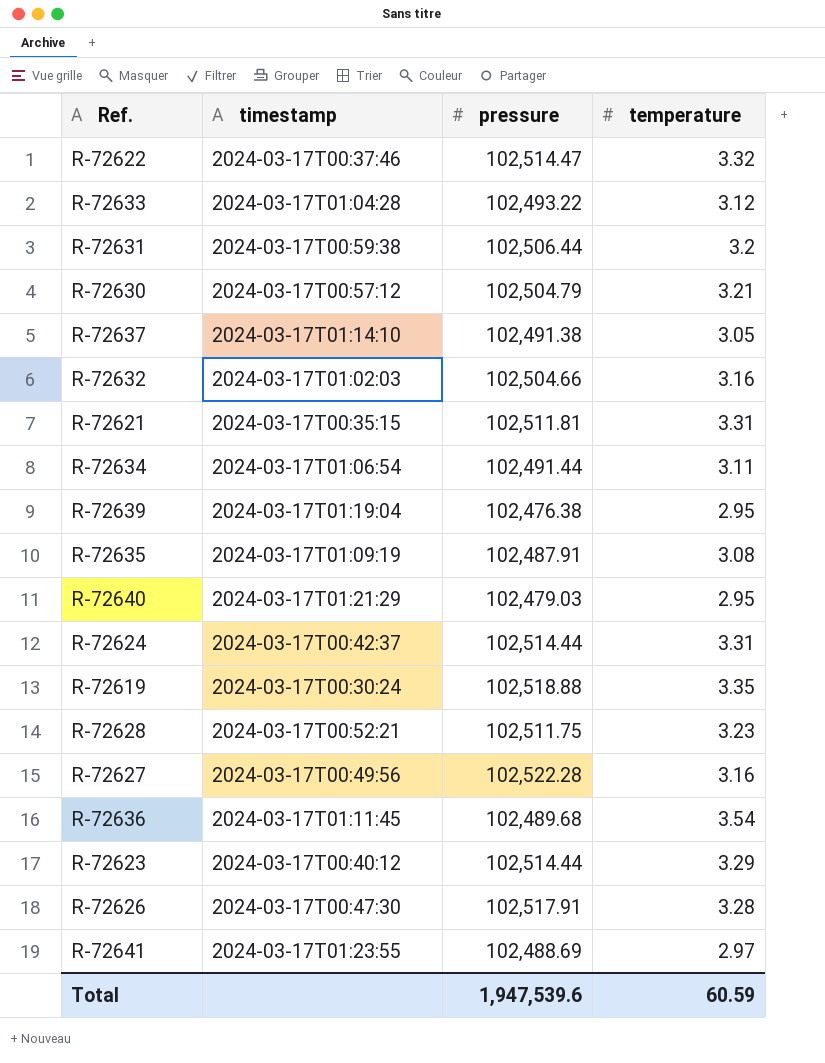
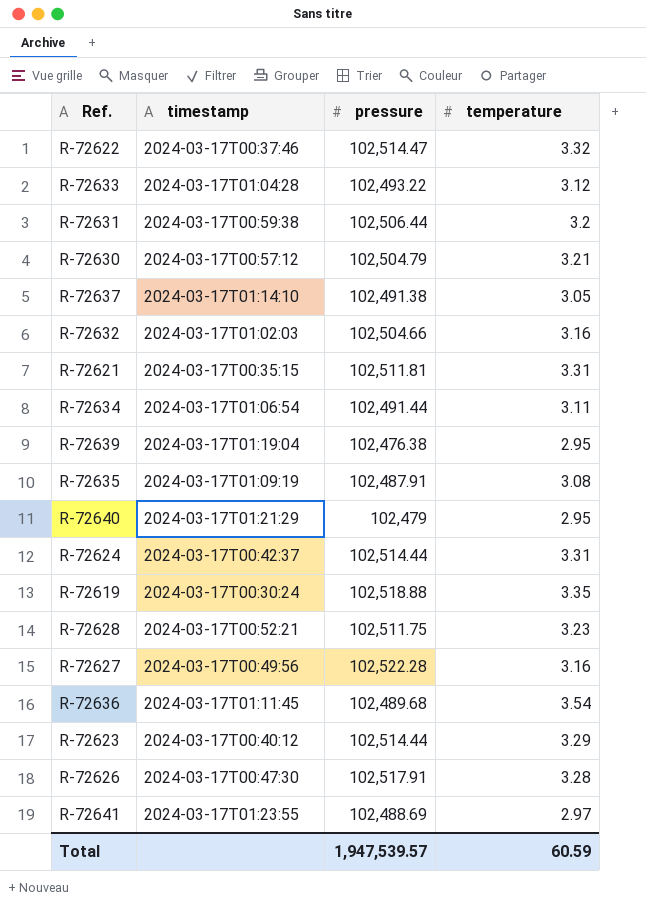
R-72640 | pressure: 102,479.03 -> 102,479
Total | pressure: 1,947,539.6 -> 1,947,539.57

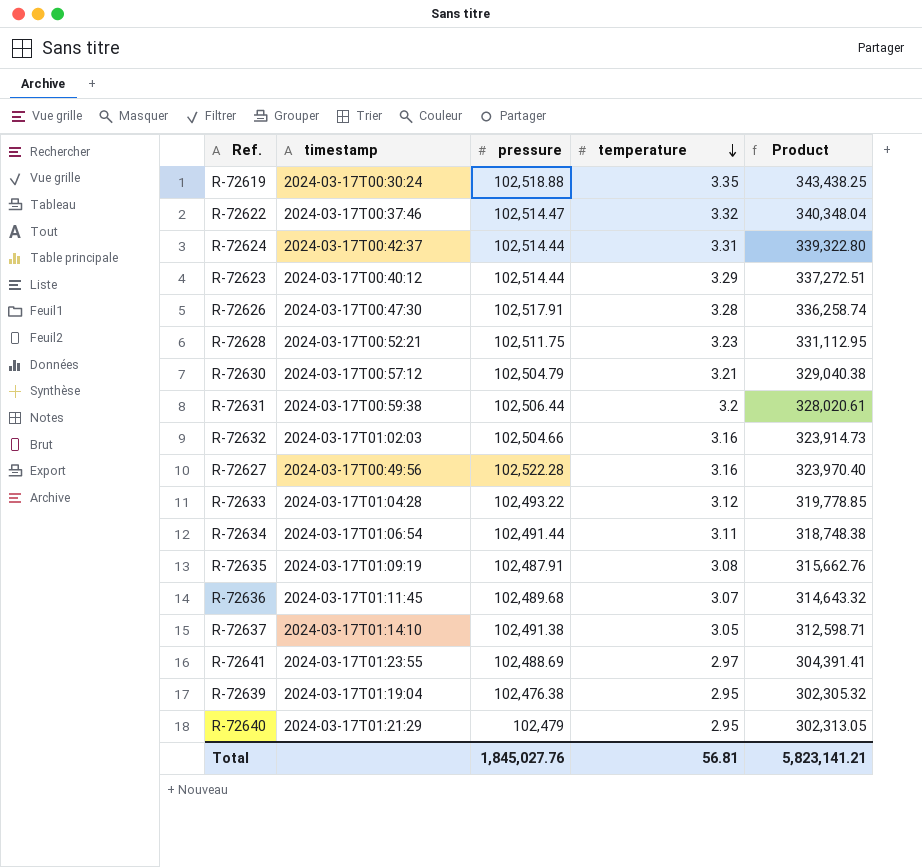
row order: none -> temperature descending
column Product | formula: none -> [pressure] * [temperature]
row R-72621: 2024-03-17T00:35:15 | 102,511.81 | 3.31 -> none
R-72636 | temperature: 3.54 -> 3.07
Total | pressure: 1,947,539.57 -> 1,845,027.76
Total | temperature: 60.59 -> 56.81

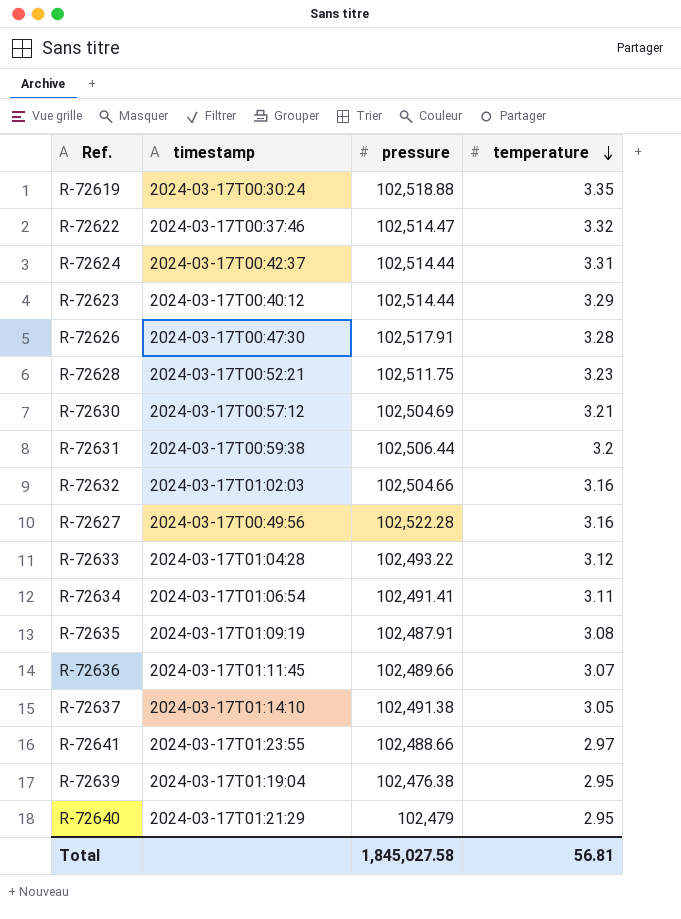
column Product | formula: [pressure] * [temperature] -> none
R-72630 | pressure: 102,504.79 -> 102,504.69
R-72634 | pressure: 102,491.44 -> 102,491.41
R-72636 | pressure: 102,489.68 -> 102,489.66
R-72641 | pressure: 102,488.69 -> 102,488.66
Total | pressure: 1,845,027.76 -> 1,845,027.58

